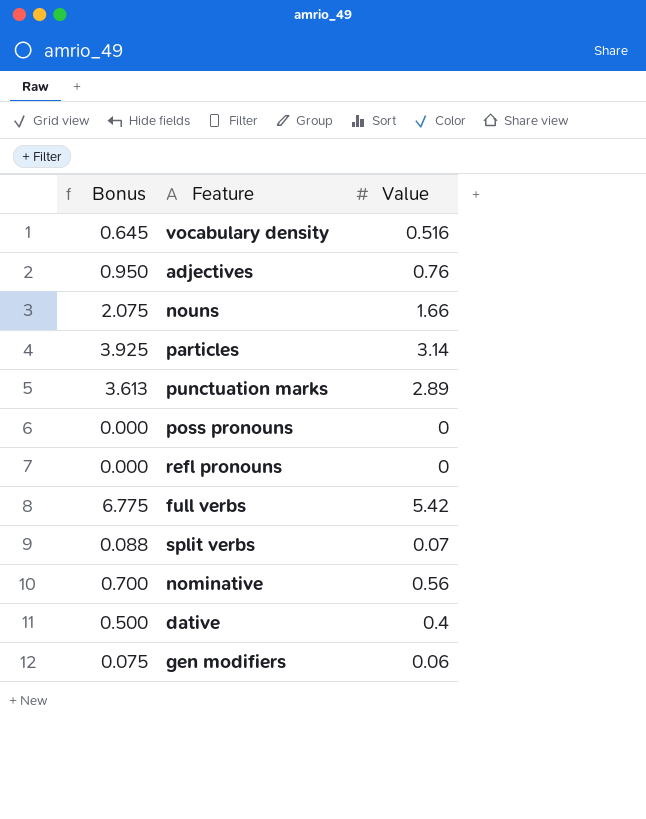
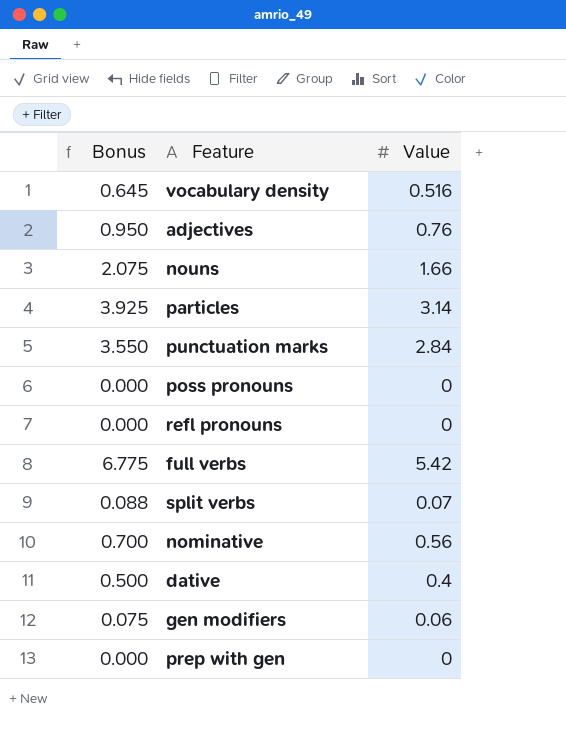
punctuation marks | Bonus: 3.613 -> 3.550
punctuation marks | Value: 2.89 -> 2.84
row prep with gen: none -> 0.000 | 0

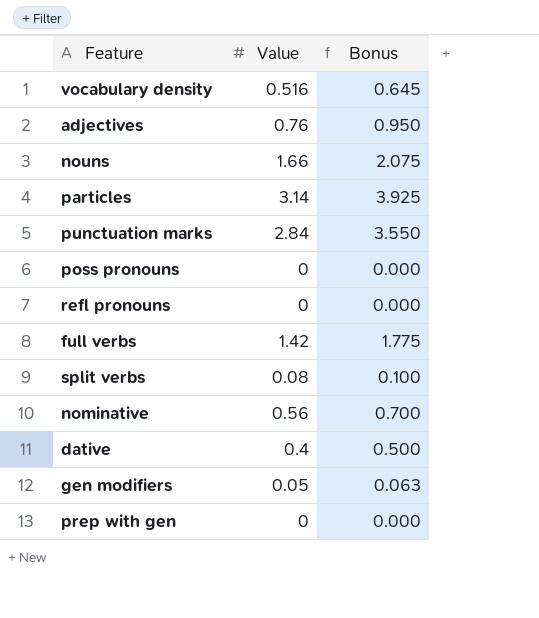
column Bonus | position: 1 -> 3
full verbs | Value: 5.42 -> 1.42
full verbs | Bonus: 6.775 -> 1.775
split verbs | Value: 0.07 -> 0.08
split verbs | Bonus: 0.088 -> 0.100
gen modifiers | Value: 0.06 -> 0.05
gen modifiers | Bonus: 0.075 -> 0.063

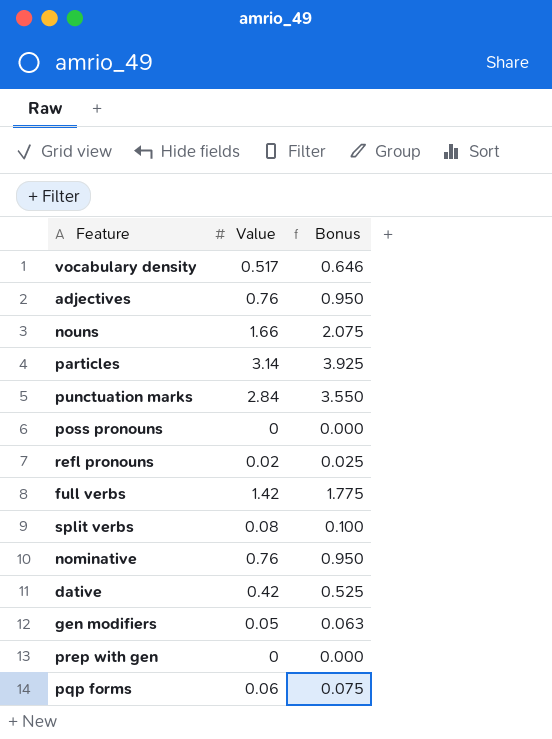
vocabulary density | Value: 0.516 -> 0.517
vocabulary density | Bonus: 0.645 -> 0.646
refl pronouns | Value: 0 -> 0.02
refl pronouns | Bonus: 0.000 -> 0.025
nominative | Value: 0.56 -> 0.76
nominative | Bonus: 0.700 -> 0.950
dative | Value: 0.4 -> 0.42
dative | Bonus: 0.500 -> 0.525
row pqp forms: none -> 0.06 | 0.075

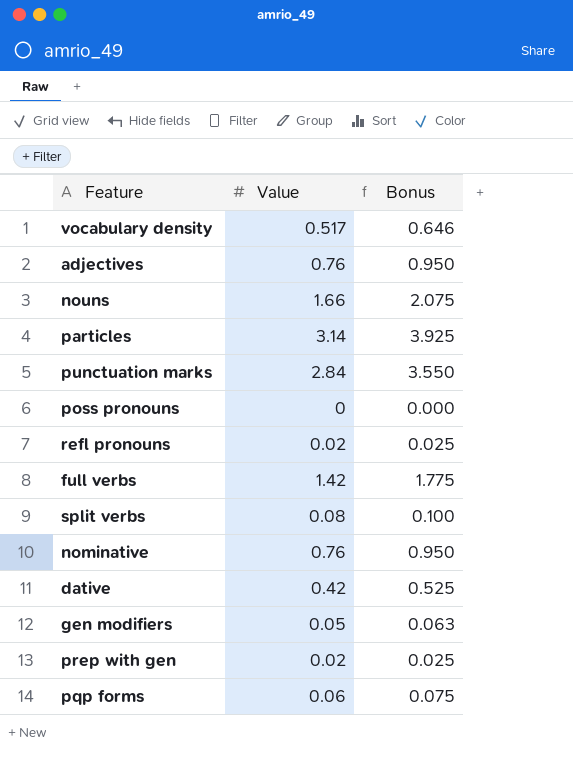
prep with gen | Value: 0 -> 0.02
prep with gen | Bonus: 0.000 -> 0.025

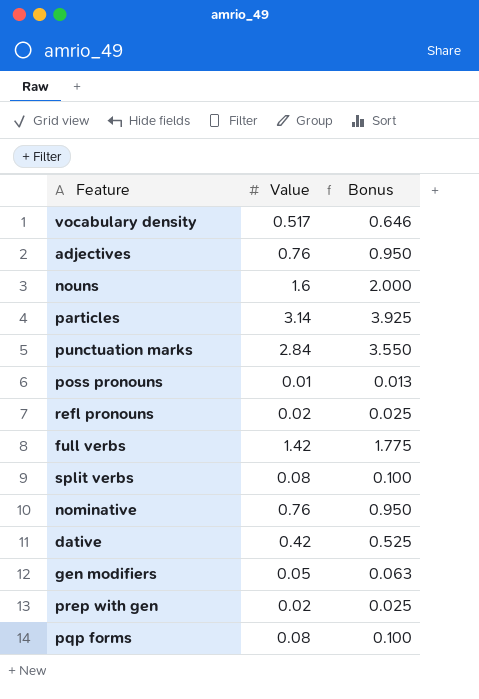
nouns | Value: 1.66 -> 1.6
nouns | Bonus: 2.075 -> 2.000
poss pronouns | Value: 0 -> 0.01
poss pronouns | Bonus: 0.000 -> 0.013
pqp forms | Value: 0.06 -> 0.08
pqp forms | Bonus: 0.075 -> 0.100

